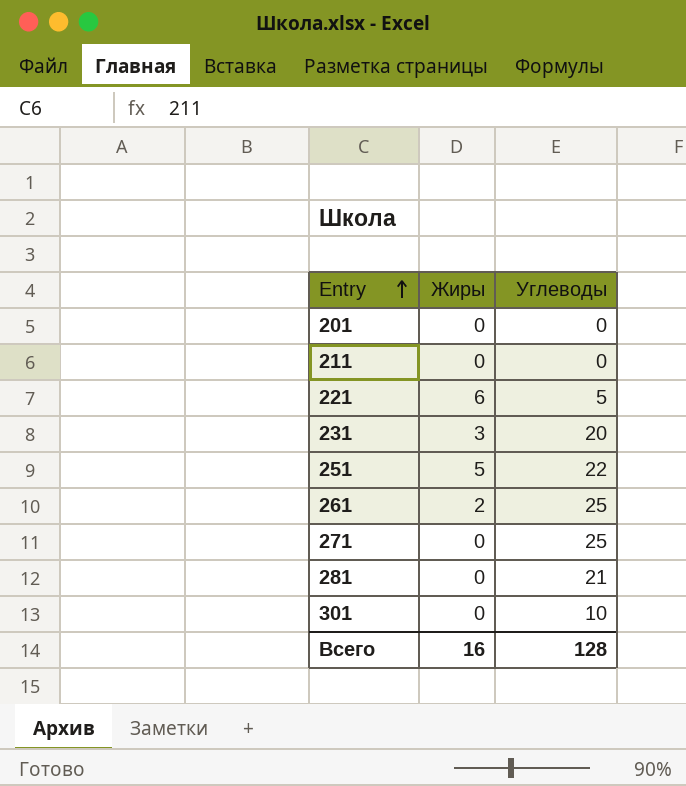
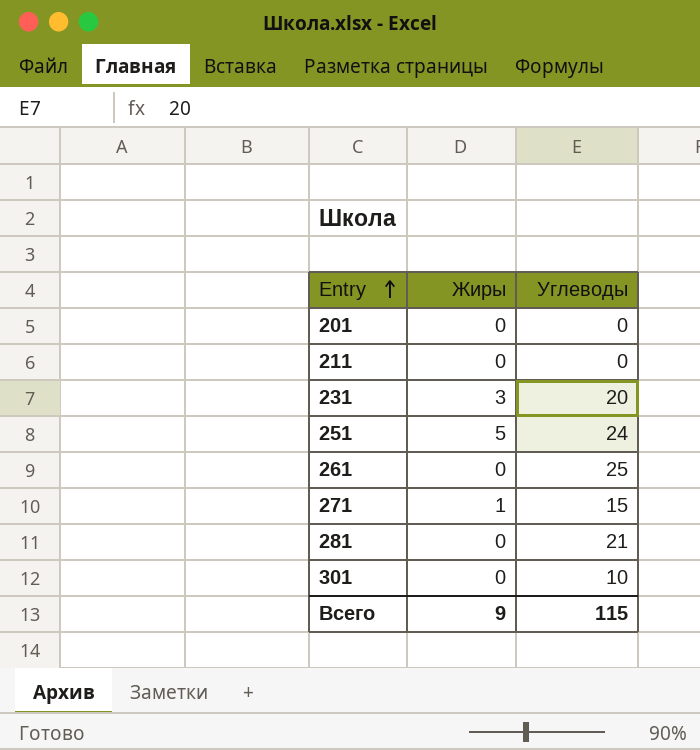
row 221: 6 | 5 -> none
251 | Углеводы: 22 -> 24
261 | Жиры: 2 -> 0
271 | Жиры: 0 -> 1
271 | Углеводы: 25 -> 15
Всего | Жиры: 16 -> 9
Всего | Углеводы: 128 -> 115

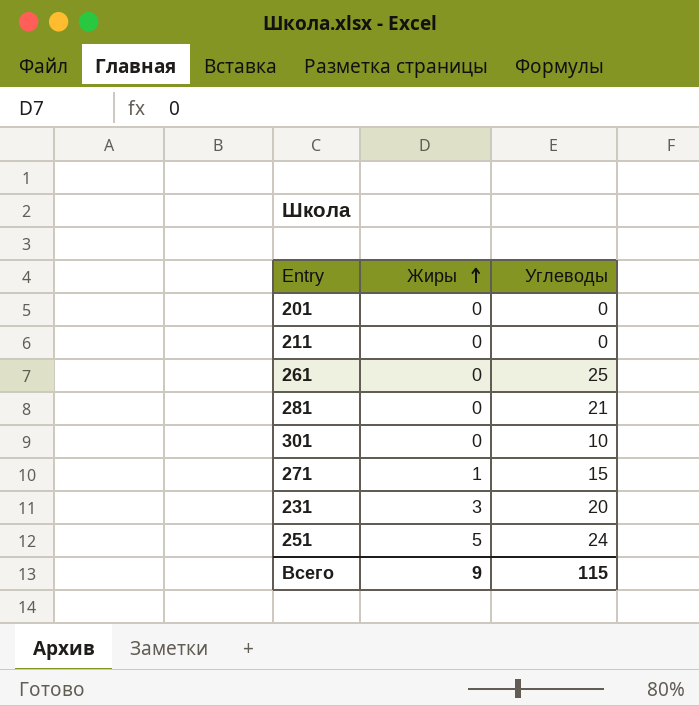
row order: Entry ascending -> Жиры ascending

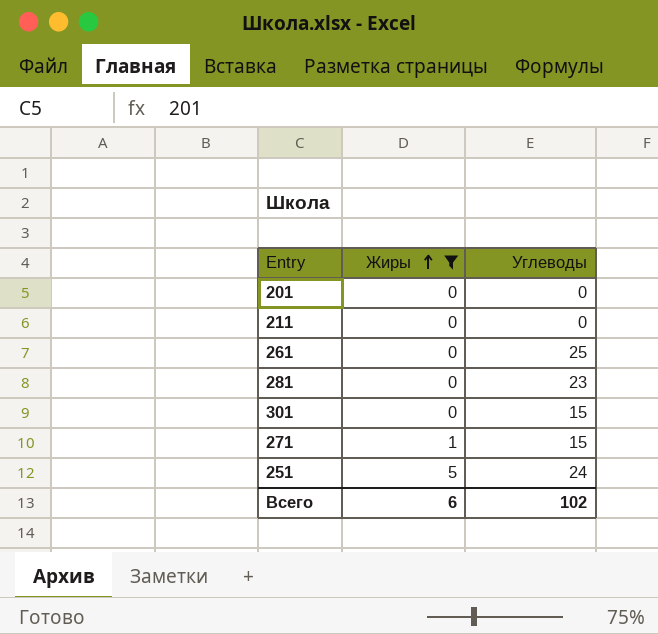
filter: none -> Жиры != 3
281 | Углеводы: 21 -> 23
301 | Углеводы: 10 -> 15
Всего | Жиры: 9 -> 6
Всего | Углеводы: 115 -> 102

